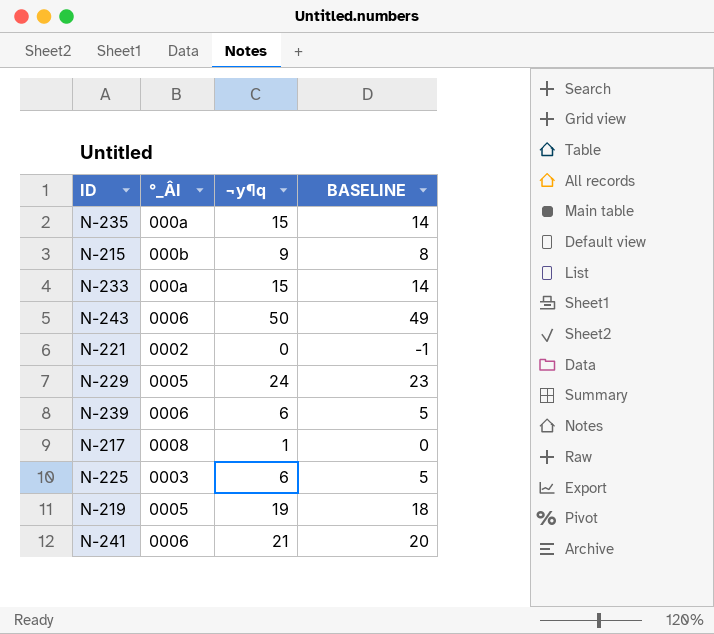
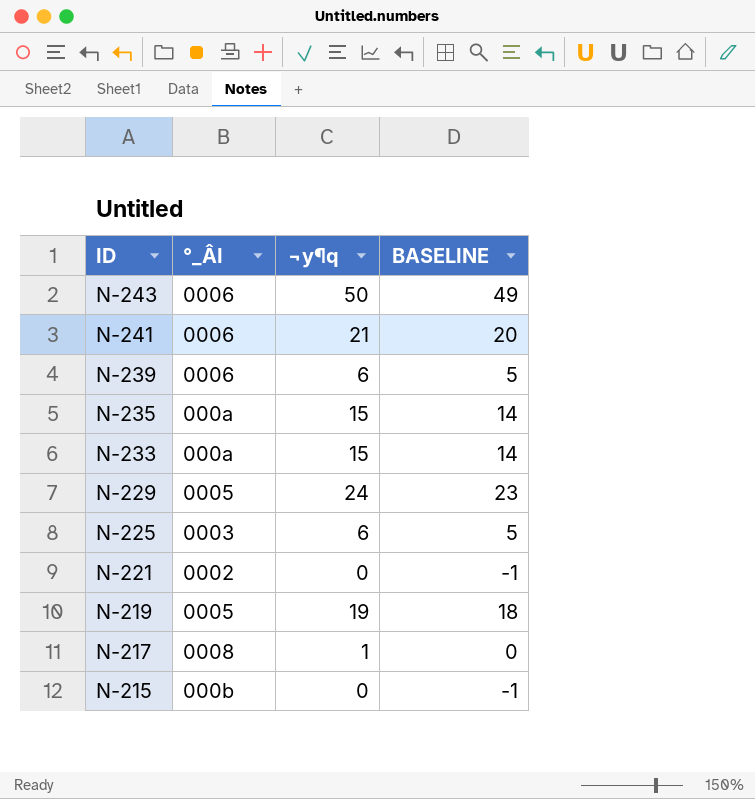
row order: none -> ID descending
N-215 | ¬y¶q: 9 -> 0
N-215 | BASELINE: 8 -> -1

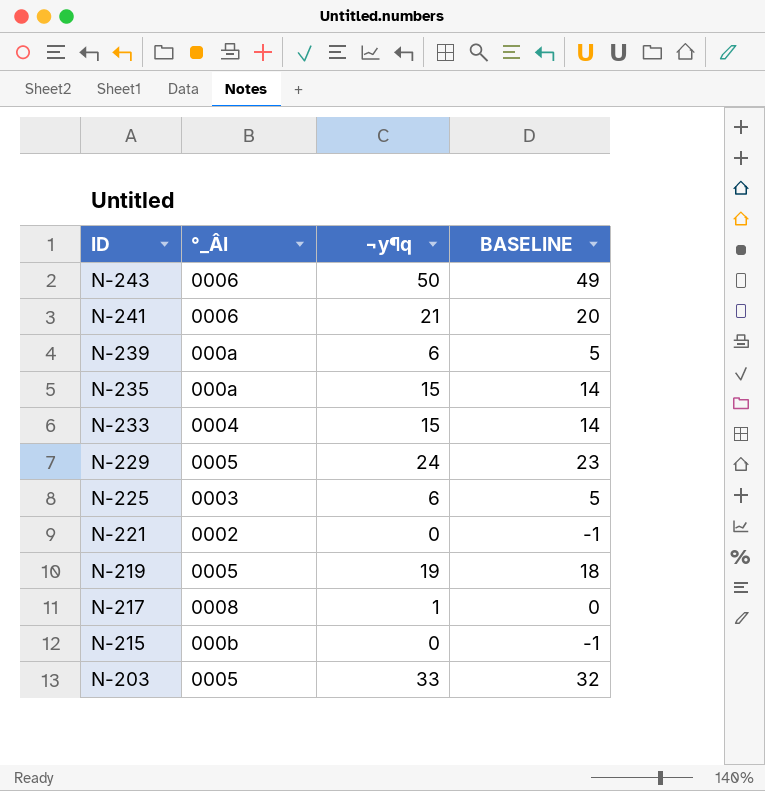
N-239 | °_ÂI: 0006 -> 000a
N-233 | °_ÂI: 000a -> 0004
row N-203: none -> 0005 | 33 | 32

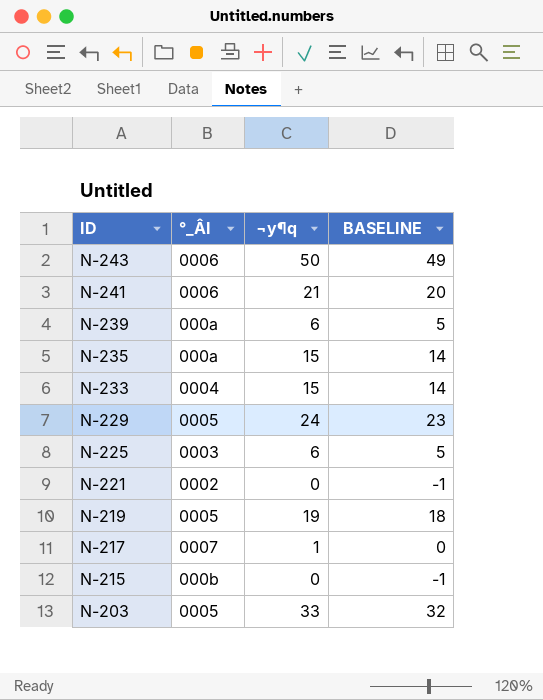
N-217 | °_ÂI: 0008 -> 0007

